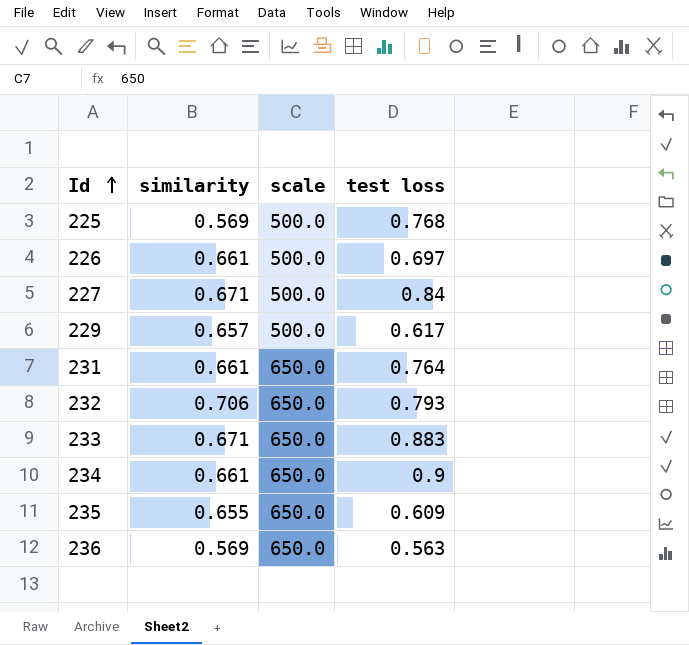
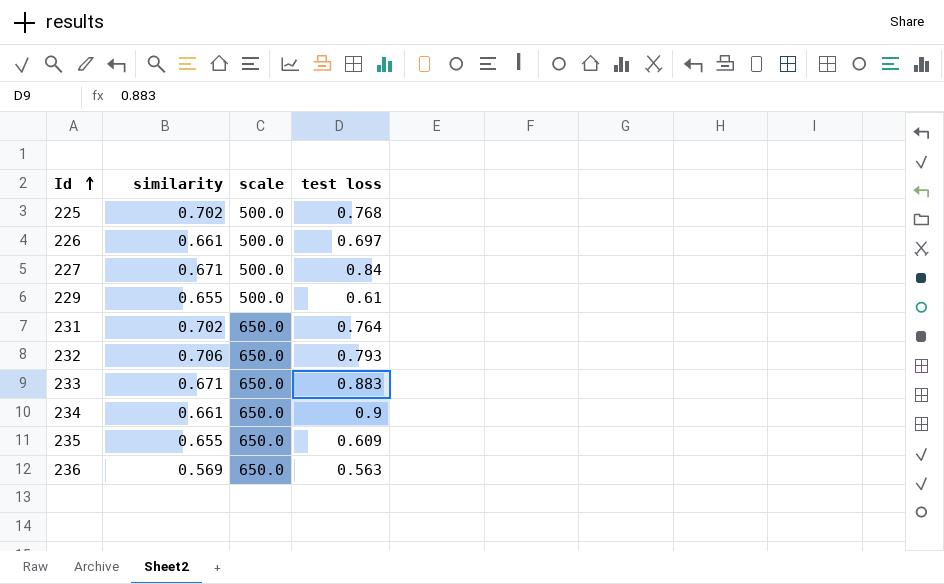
225 | similarity: 0.569 -> 0.702
229 | similarity: 0.657 -> 0.655
229 | test loss: 0.617 -> 0.61
231 | similarity: 0.661 -> 0.702

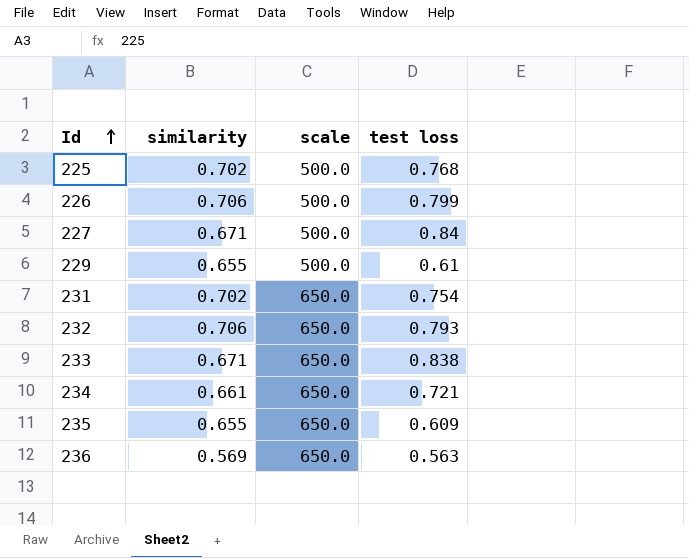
226 | similarity: 0.661 -> 0.706
226 | test loss: 0.697 -> 0.799
231 | test loss: 0.764 -> 0.754
233 | test loss: 0.883 -> 0.838
234 | test loss: 0.9 -> 0.721

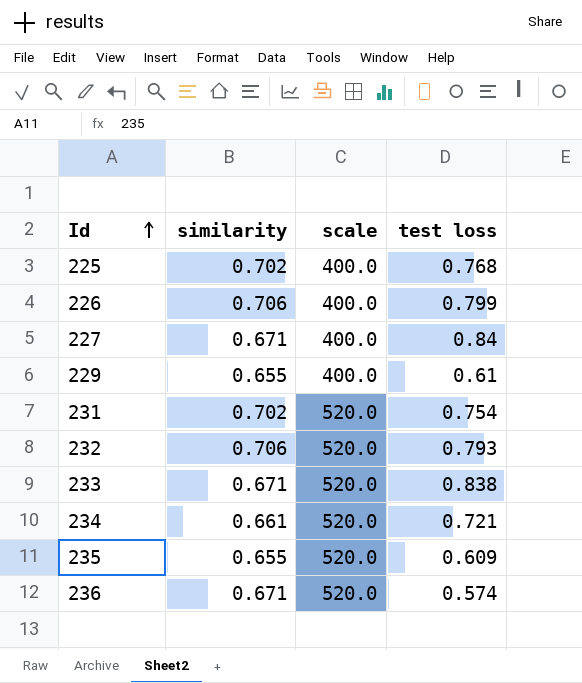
225 | scale: 500.0 -> 400.0
226 | scale: 500.0 -> 400.0
227 | scale: 500.0 -> 400.0
229 | scale: 500.0 -> 400.0
231 | scale: 650.0 -> 520.0
232 | scale: 650.0 -> 520.0
233 | scale: 650.0 -> 520.0
234 | scale: 650.0 -> 520.0
235 | scale: 650.0 -> 520.0
236 | similarity: 0.569 -> 0.671
236 | scale: 650.0 -> 520.0
236 | test loss: 0.563 -> 0.574

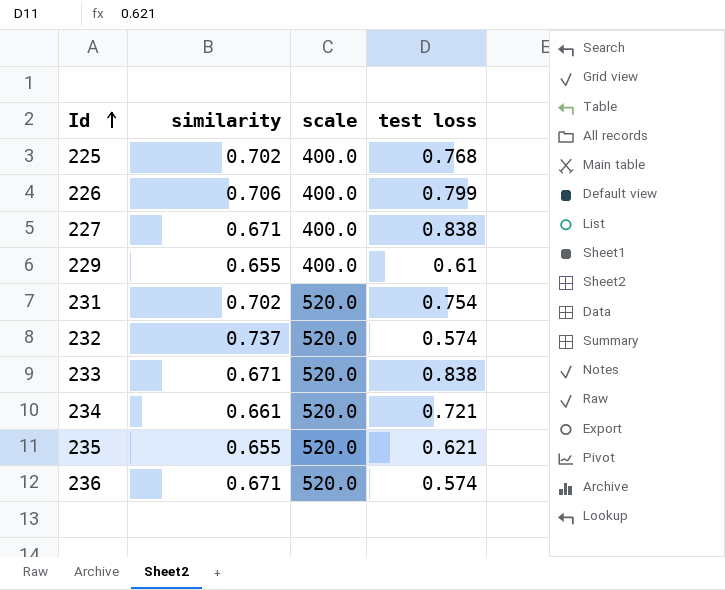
227 | test loss: 0.84 -> 0.838
232 | similarity: 0.706 -> 0.737
232 | test loss: 0.793 -> 0.574
235 | test loss: 0.609 -> 0.621

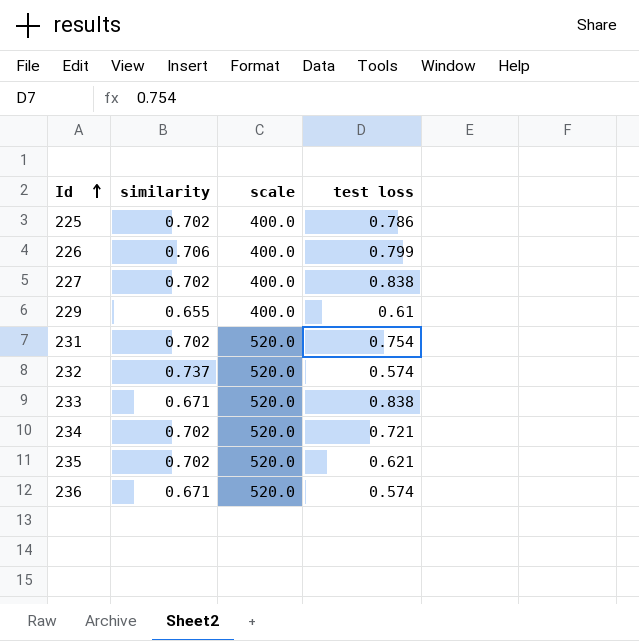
225 | test loss: 0.768 -> 0.786
227 | similarity: 0.671 -> 0.702
234 | similarity: 0.661 -> 0.702
235 | similarity: 0.655 -> 0.702

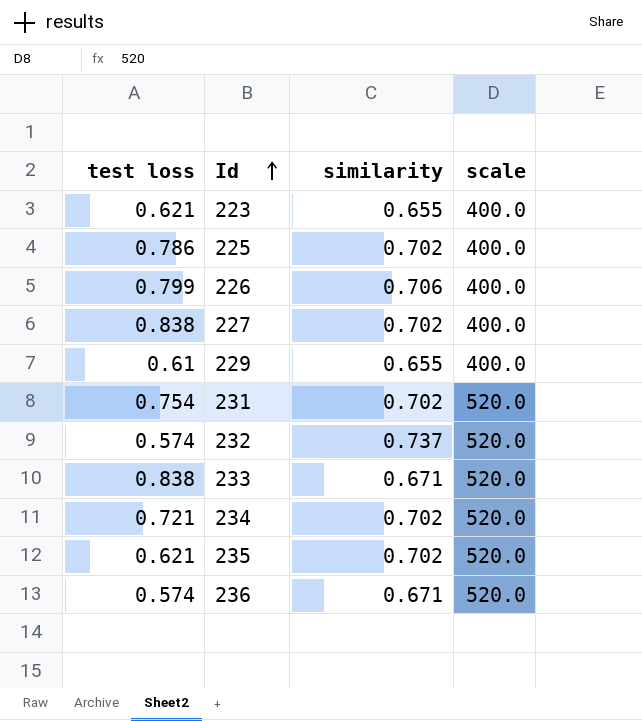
column test loss | position: 4 -> 1
row 223: none -> 0.621 | 0.655 | 400.0

